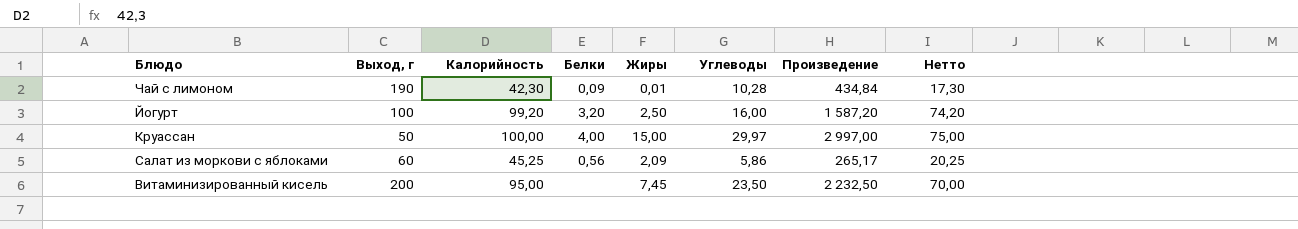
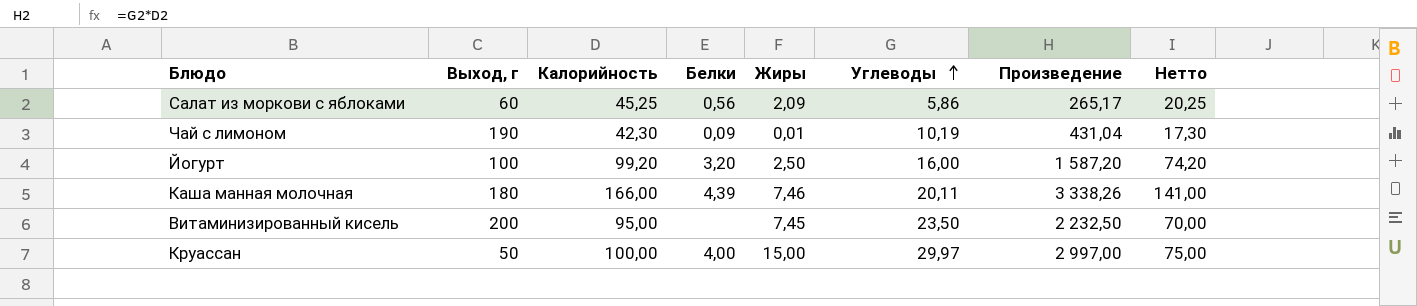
row order: none -> Углеводы ascending
Чай с лимоном | Углеводы: 10,28 -> 10,19
Чай с лимоном | Произведение: 434,84 -> 431,04
row Каша манная молочная: none -> 180 | 166,00 | 4,39 | 7,46 | 20,11 | 3 338,26 | 141,00

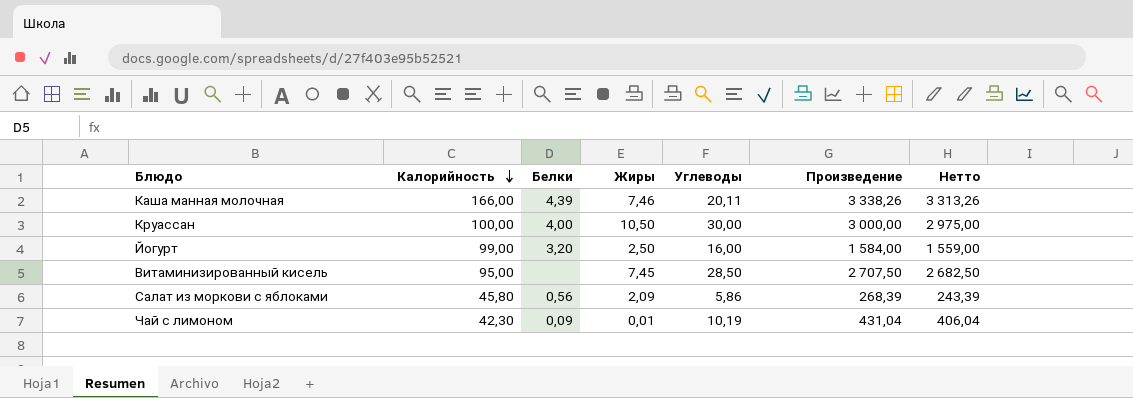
row order: Углеводы ascending -> Калорийность descending
column Выход, г | position: 2 -> none
column Нетто | formula: [Калорийность] - 25 -> [Произведение] - 25
Круассан | Жиры: 15,00 -> 10,50
Круассан | Углеводы: 29,97 -> 30,00
Круассан | Произведение: 2 997,00 -> 3 000,00
Йогурт | Калорийность: 99,20 -> 99,00
Йогурт | Произведение: 1 587,20 -> 1 584,00
Витаминизированный кисель | Углеводы: 23,50 -> 28,50
Витаминизированный кисель | Произведение: 2 232,50 -> 2 707,50
Салат из моркови с яблоками | Калорийность: 45,25 -> 45,80
Салат из моркови с яблоками | Произведение: 265,17 -> 268,39

